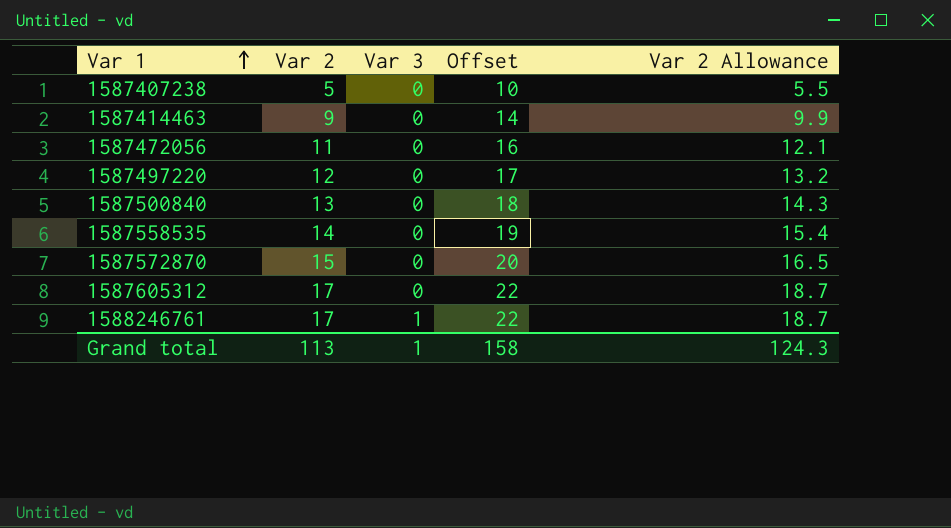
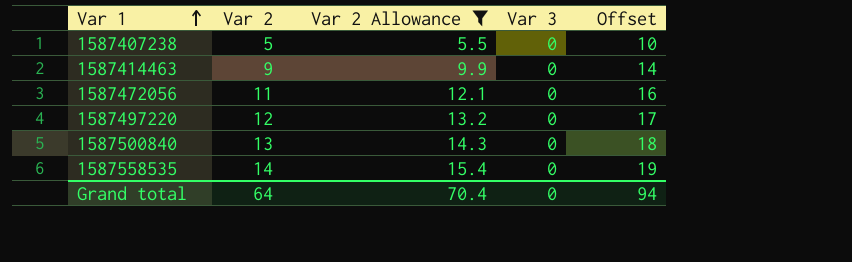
filter: none -> Var 2 Allowance <= 15.4
column Var 2 Allowance | position: 5 -> 3
Grand total | Var 2: 113 -> 64
Grand total | Var 2 Allowance: 124.3 -> 70.4
Grand total | Var 3: 1 -> 0
Grand total | Offset: 158 -> 94

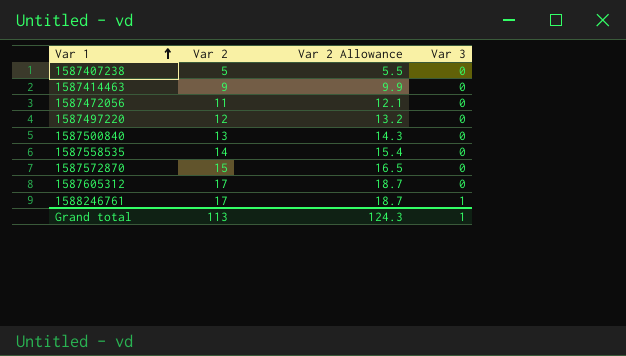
filter: Var 2 Allowance <= 15.4 -> none
column Offset | formula: [Var 2] + 5 -> none
Grand total | Var 2: 64 -> 113
Grand total | Var 2 Allowance: 70.4 -> 124.3
Grand total | Var 3: 0 -> 1

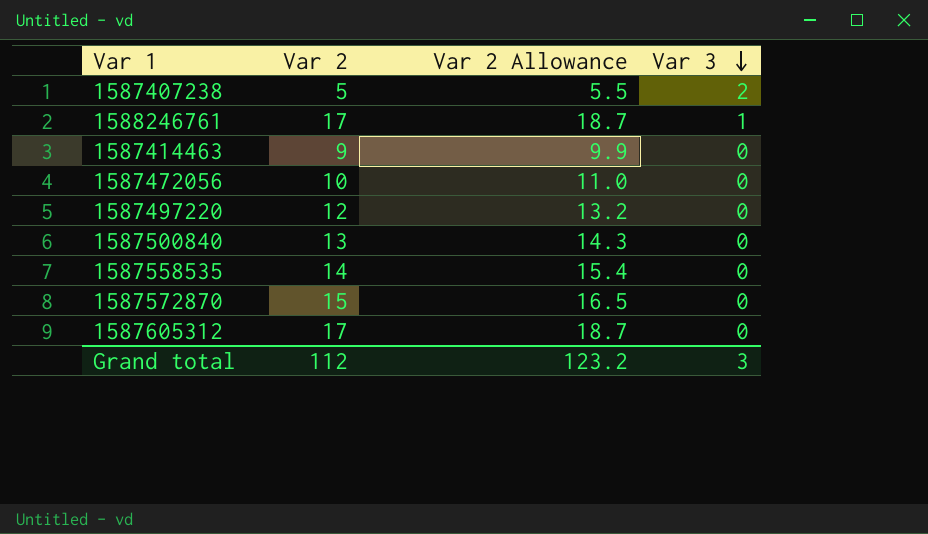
row order: Var 1 ascending -> Var 3 descending
1587407238 | Var 3: 0 -> 2
1587472056 | Var 2: 11 -> 10
1587472056 | Var 2 Allowance: 12.1 -> 11.0
Grand total | Var 2: 113 -> 112
Grand total | Var 2 Allowance: 124.3 -> 123.2
Grand total | Var 3: 1 -> 3

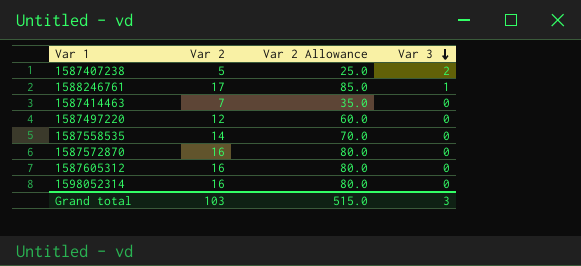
column Var 2 Allowance | formula: [Var 2] * 1.1 -> [Var 2] * 5
row 1587472056: 10 | 11.0 | 0 -> none
row 1587500840: 13 | 14.3 | 0 -> none
1587414463 | Var 2: 9 -> 7
1587572870 | Var 2: 15 -> 16
1587605312 | Var 2: 17 -> 16
row 1598052314: none -> 16 | 80.0 | 0
Grand total | Var 2: 112 -> 103
Grand total | Var 2 Allowance: 123.2 -> 515.0

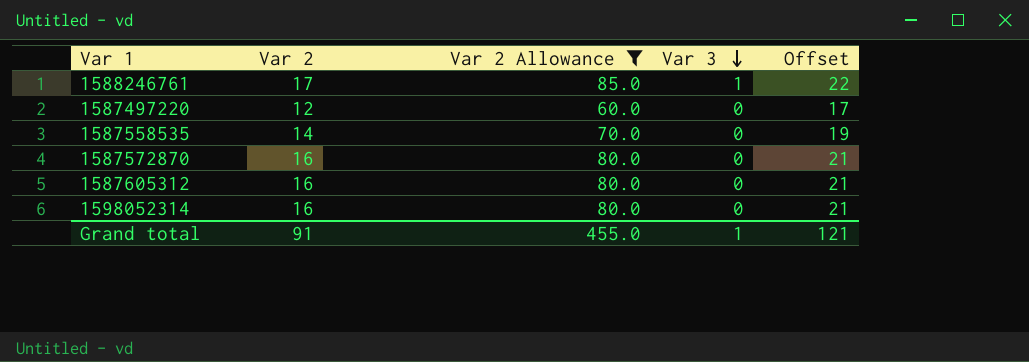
filter: none -> Var 2 Allowance >= 60.0
column Offset | formula: none -> [Var 2] + 5
Grand total | Var 2: 103 -> 91
Grand total | Var 2 Allowance: 515.0 -> 455.0
Grand total | Var 3: 3 -> 1

